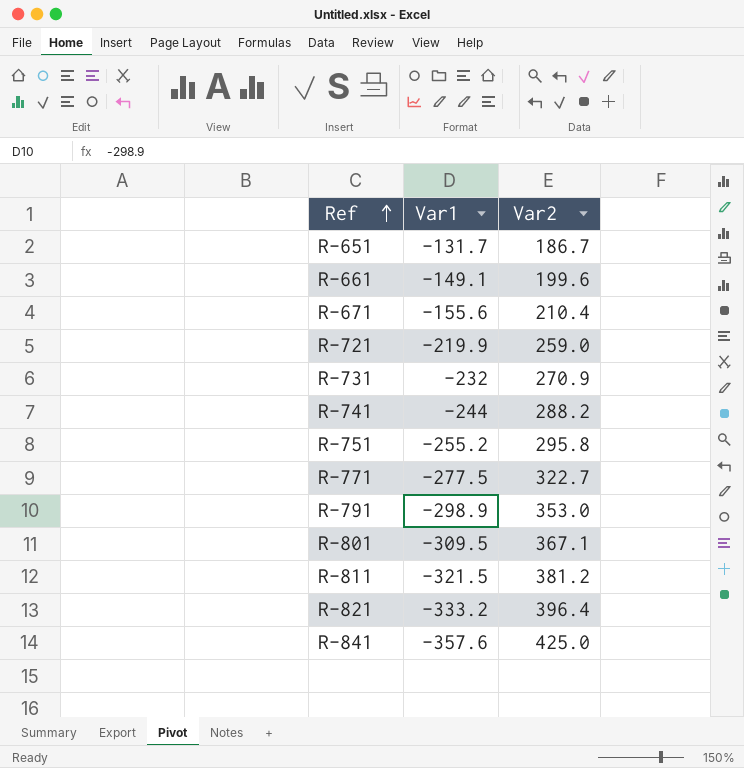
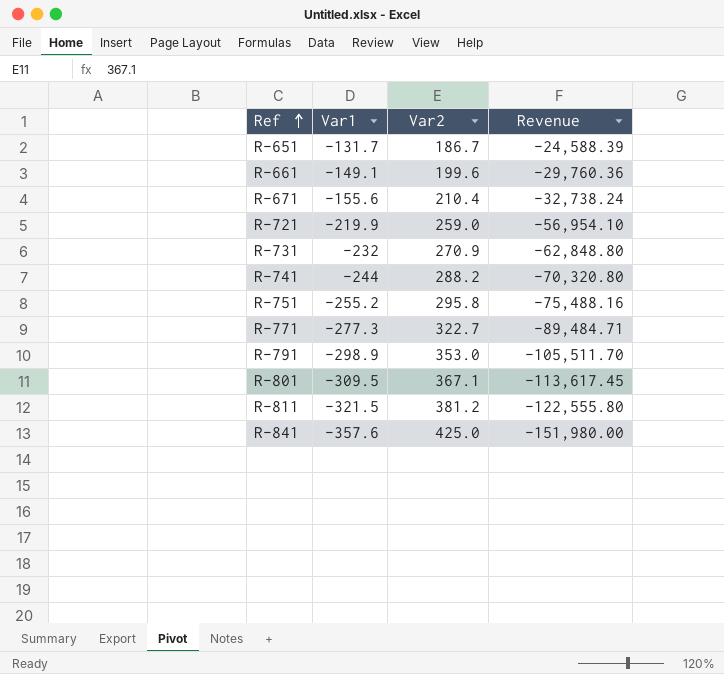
column Revenue | formula: none -> [Var1] * [Var2]
row R-821: -333.2 | 396.4 -> none
R-771 | Var1: -277.5 -> -277.3

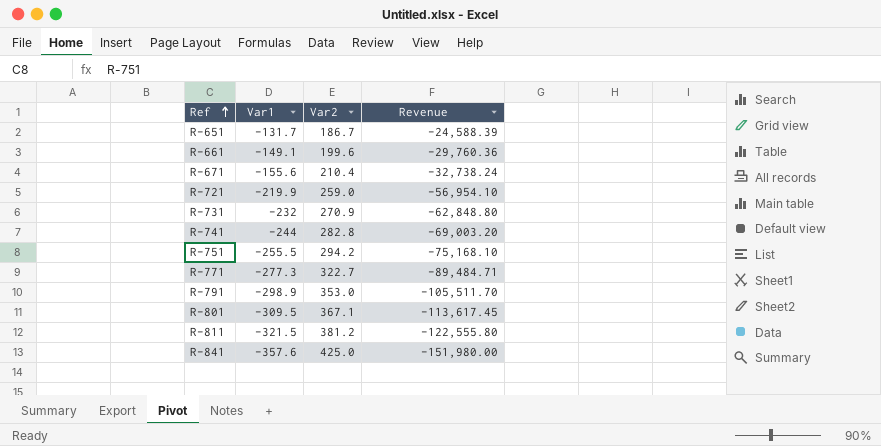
R-741 | Var2: 288.2 -> 282.8
R-741 | Revenue: -70,320.80 -> -69,003.20
R-751 | Var1: -255.2 -> -255.5
R-751 | Var2: 295.8 -> 294.2
R-751 | Revenue: -75,488.16 -> -75,168.10

